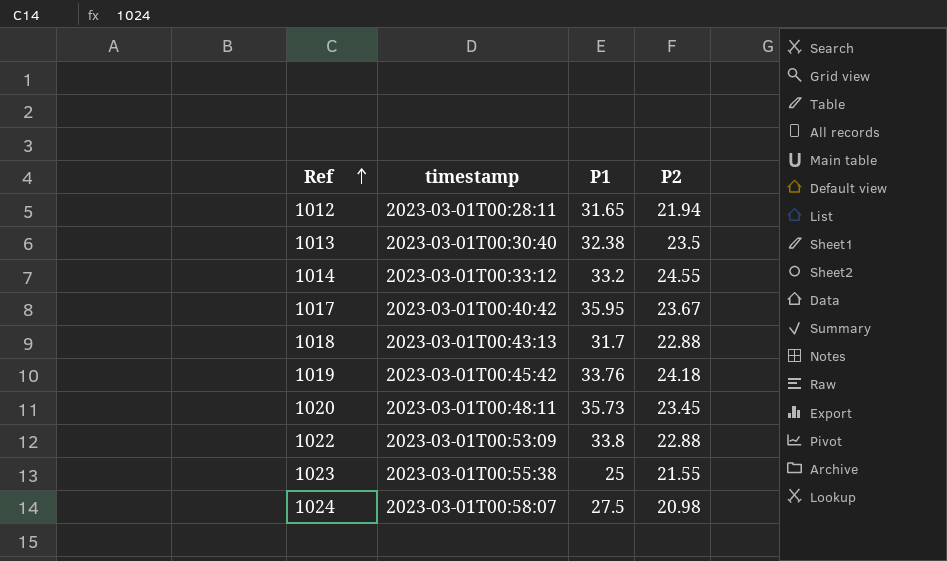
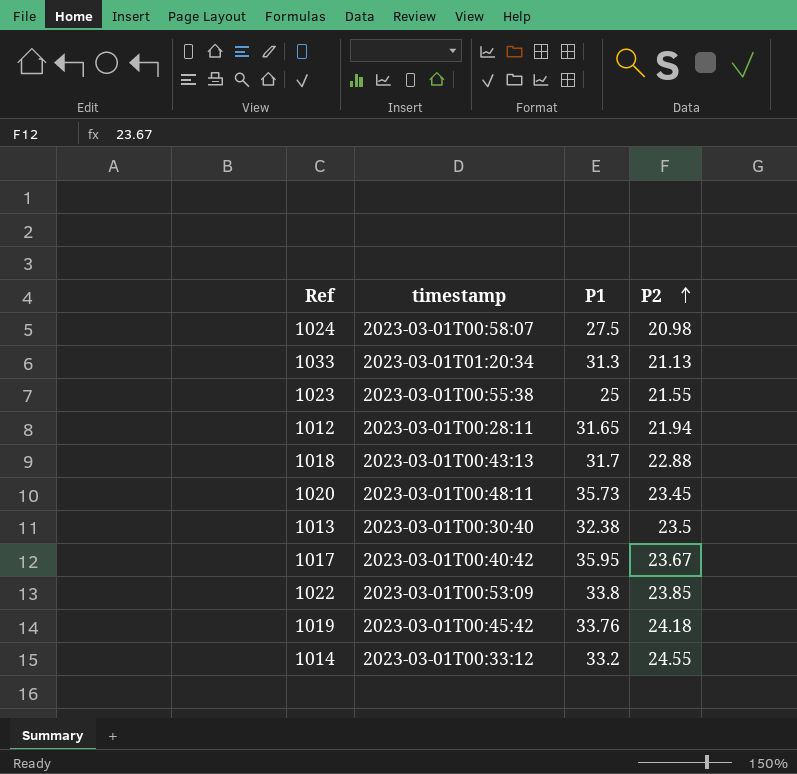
row order: Ref ascending -> P2 ascending
row 1033: none -> 2023-03-01T01:20:34 | 31.3 | 21.13
1022 | P2: 22.88 -> 23.85

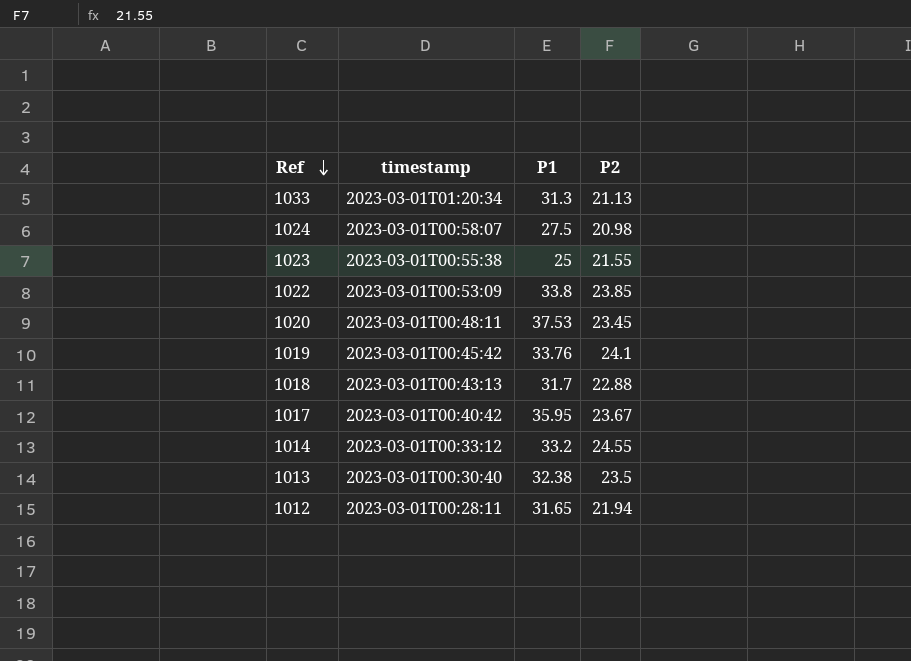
row order: P2 ascending -> Ref descending
1020 | P1: 35.73 -> 37.53
1019 | P2: 24.18 -> 24.1

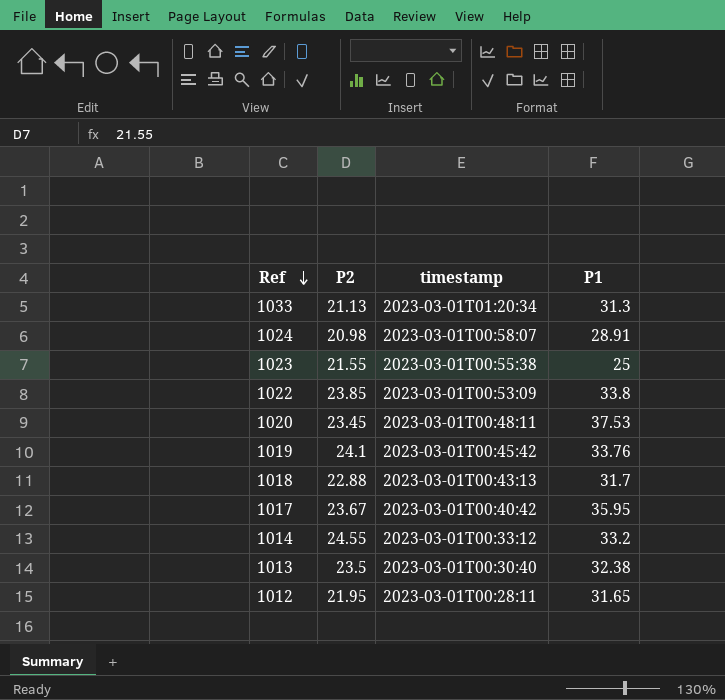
column P2 | position: 4 -> 2
1024 | P1: 27.5 -> 28.91
1012 | P2: 21.94 -> 21.95

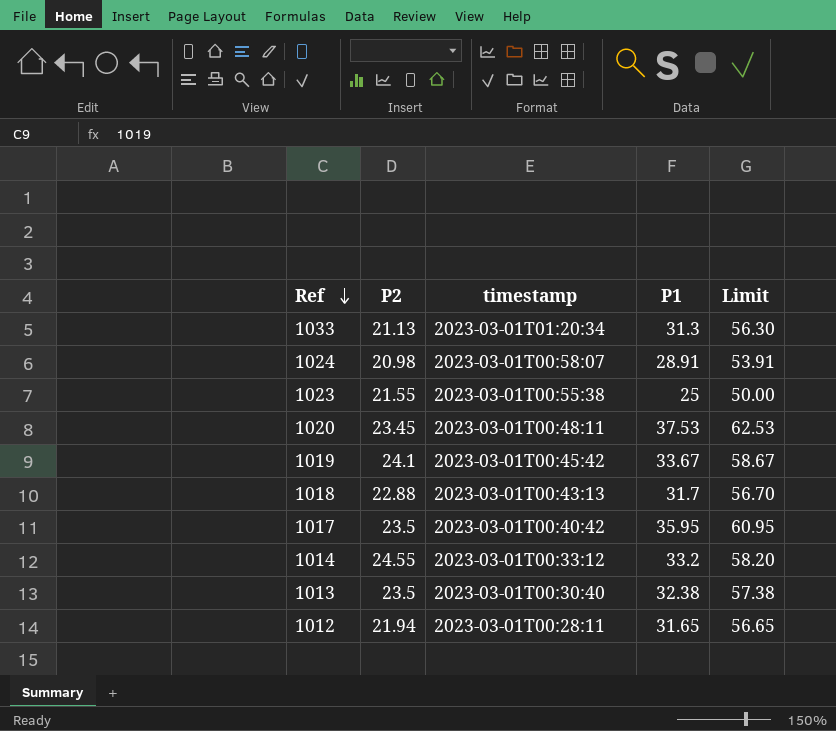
column Limit | formula: none -> [P1] + 25
row 1022: 23.85 | 2023-03-01T00:53:09 | 33.8 -> none
1019 | P1: 33.76 -> 33.67
1017 | P2: 23.67 -> 23.5
1012 | P2: 21.95 -> 21.94

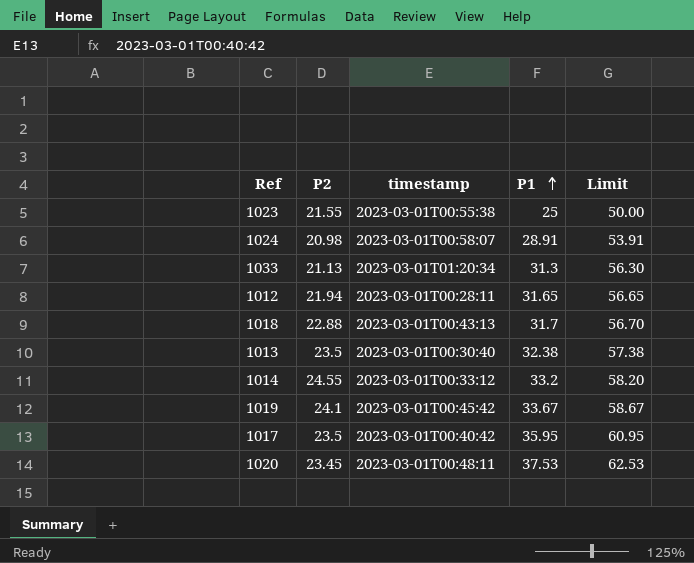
row order: Ref descending -> P1 ascending

